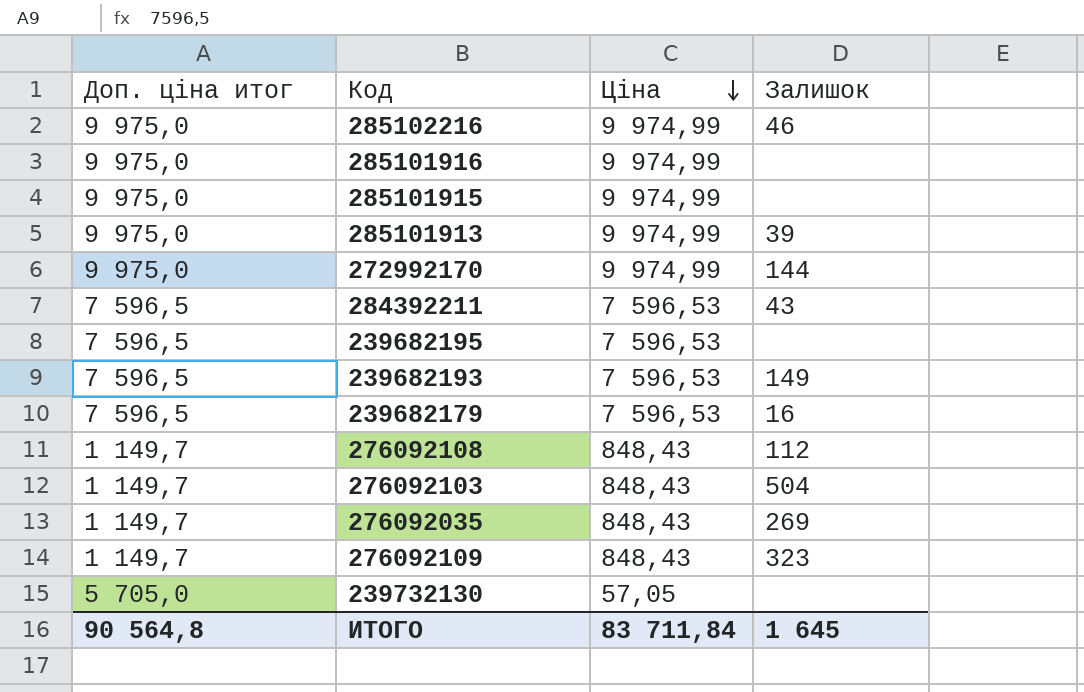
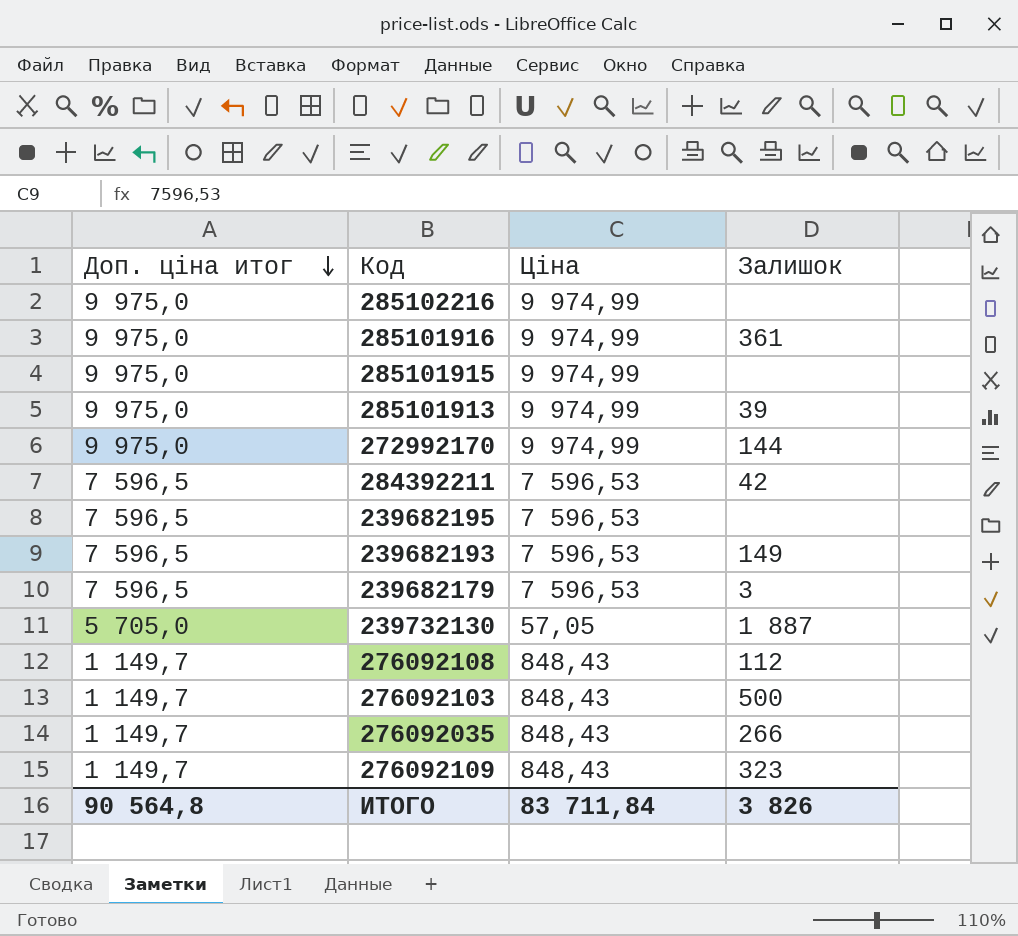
row order: Ціна descending -> Доп. ціна итог descending
285102216 | Залишок: 46 -> none
285101916 | Залишок: none -> 361
284392211 | Залишок: 43 -> 42
239682179 | Залишок: 16 -> 3
239732130 | Залишок: none -> 1 887
276092103 | Залишок: 504 -> 500
276092035 | Залишок: 269 -> 266
ИТОГО | Залишок: 1 645 -> 3 826

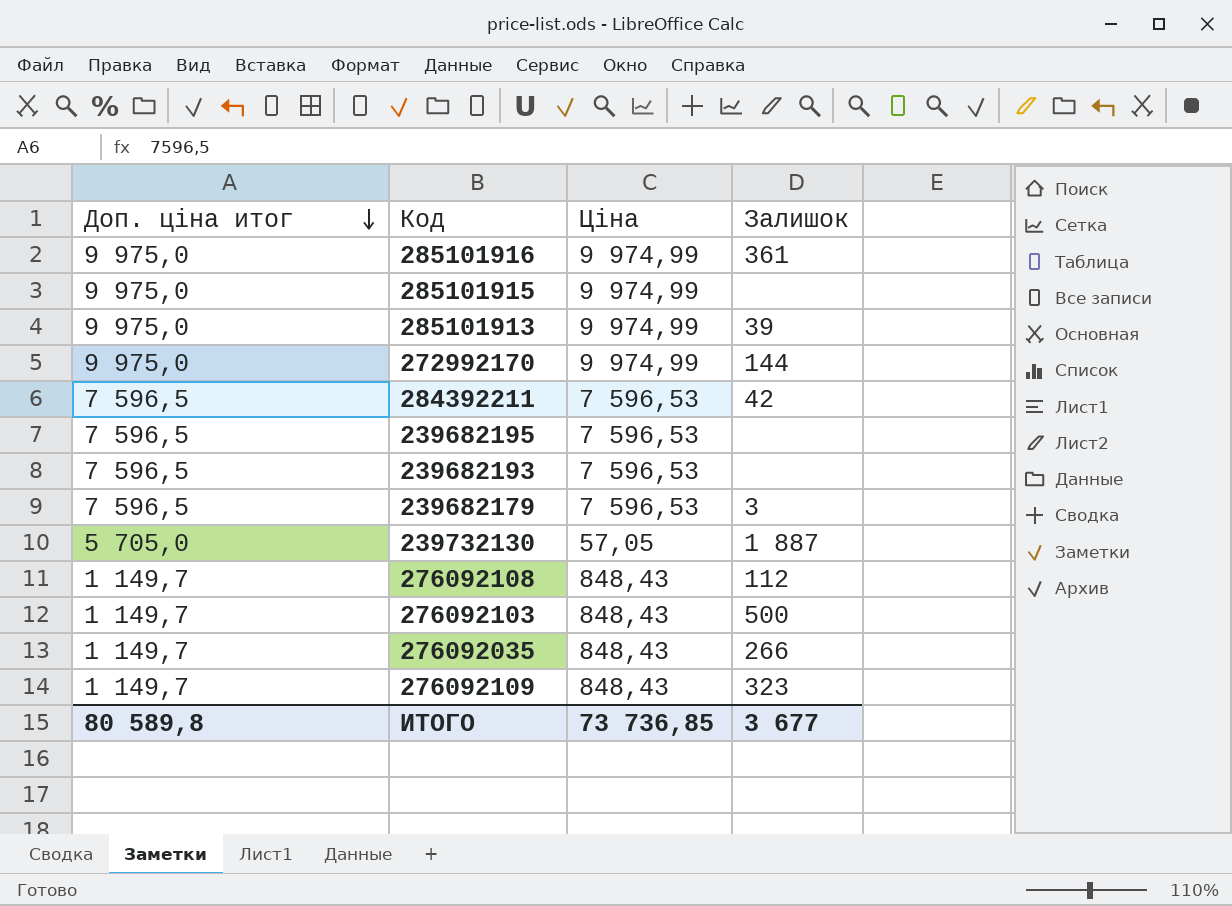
row 285102216: 9 975,0 | 9 974,99 | none -> none
239682193 | Залишок: 149 -> none
ИТОГО | Доп. ціна итог: 90 564,8 -> 80 589,8
ИТОГО | Ціна: 83 711,84 -> 73 736,85
ИТОГО | Залишок: 3 826 -> 3 677

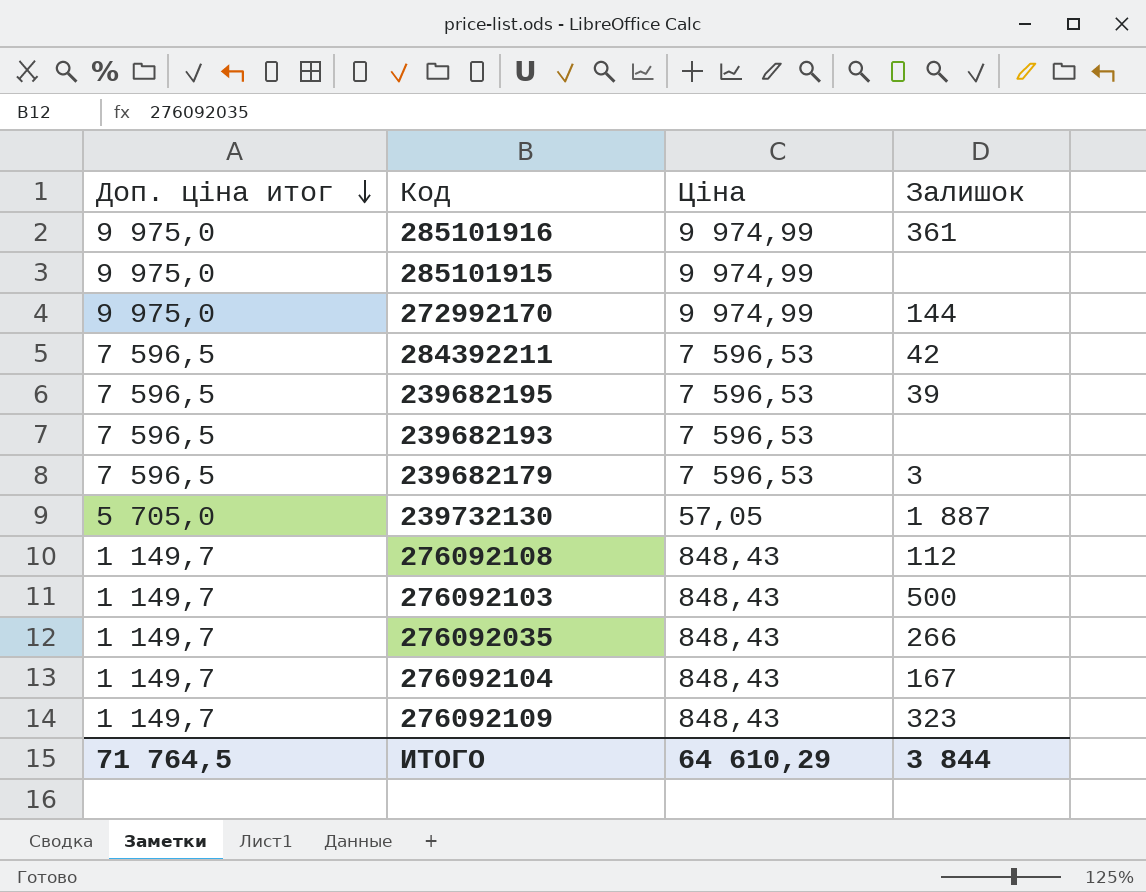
row 285101913: 9 975,0 | 9 974,99 | 39 -> none
239682195 | Залишок: none -> 39
row 276092104: none -> 1 149,7 | 848,43 | 167
ИТОГО | Доп. ціна итог: 80 589,8 -> 71 764,5
ИТОГО | Ціна: 73 736,85 -> 64 610,29
ИТОГО | Залишок: 3 677 -> 3 844

